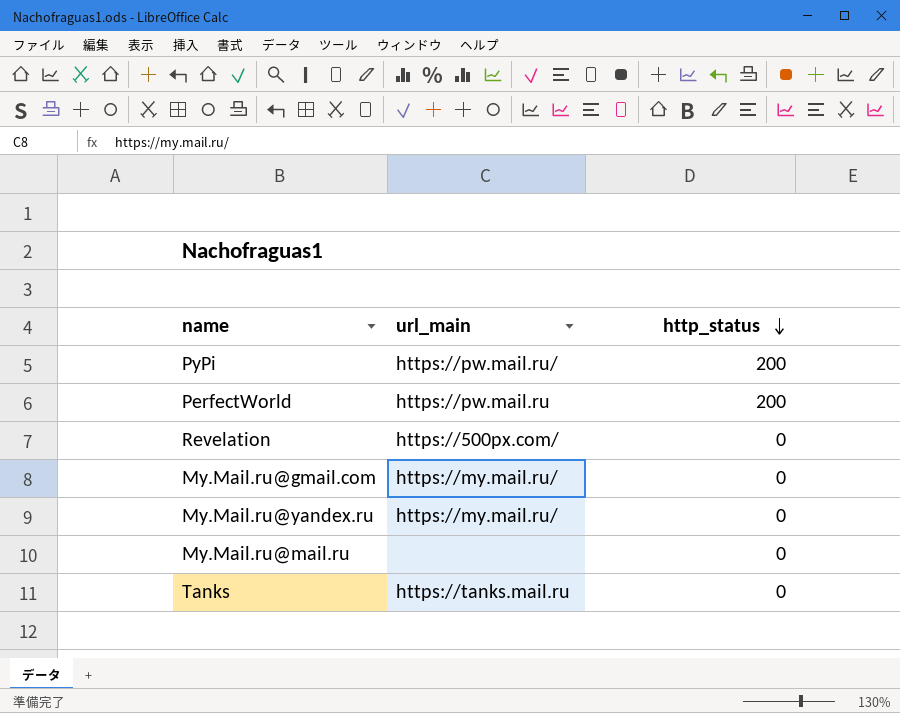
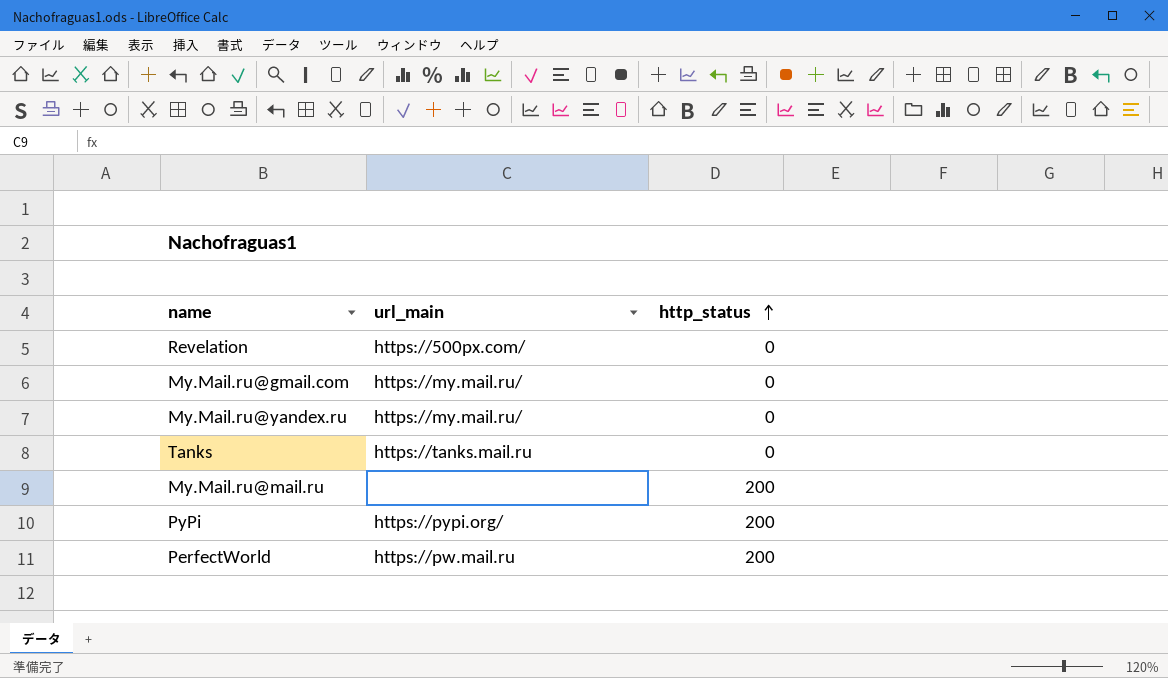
row order: http_status descending -> http_status ascending
My.Mail.ru@mail.ru | http_status: 0 -> 200
PyPi | url_main: https://pw.mail.ru/ -> https://pypi.org/

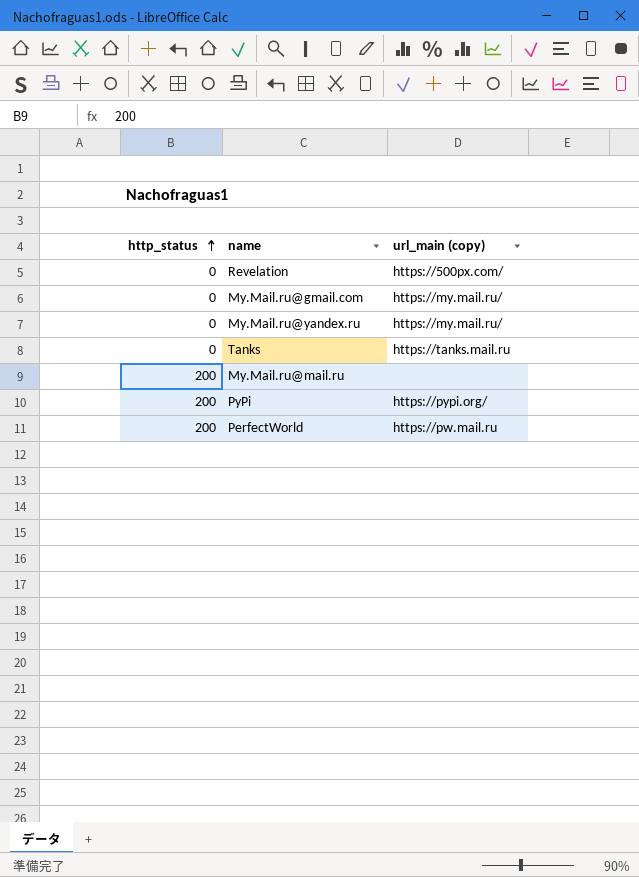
column http_status | position: 3 -> 1
column name: url_main -> url_main (copy)

